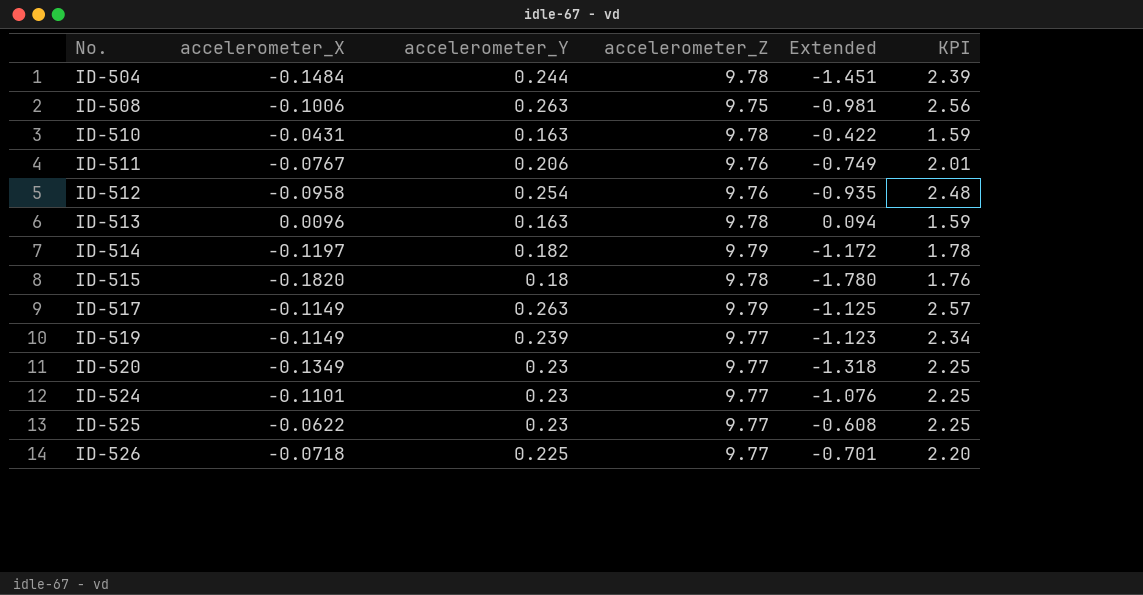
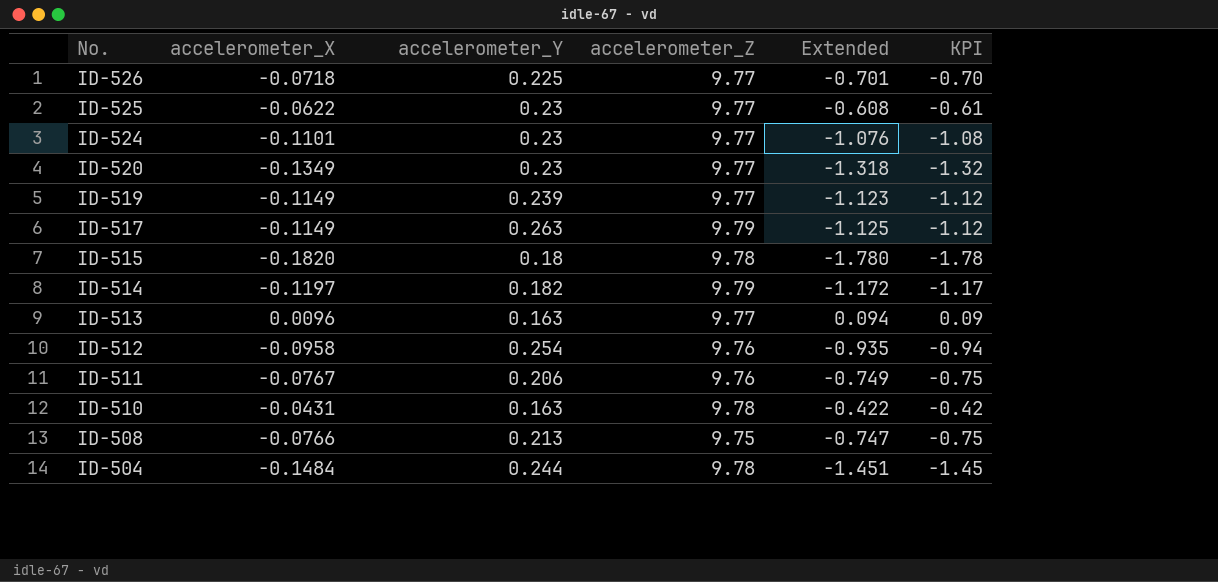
row order: No. ascending -> No. descending
column KPI | formula: [accelerometer_Y] * [accelerometer_Z] -> [accelerometer_X] * [accelerometer_Z]
ID-513 | accelerometer_Z: 9.78 -> 9.77
ID-508 | accelerometer_X: -0.1006 -> -0.0766
ID-508 | accelerometer_Y: 0.263 -> 0.213
ID-508 | Extended: -0.981 -> -0.747

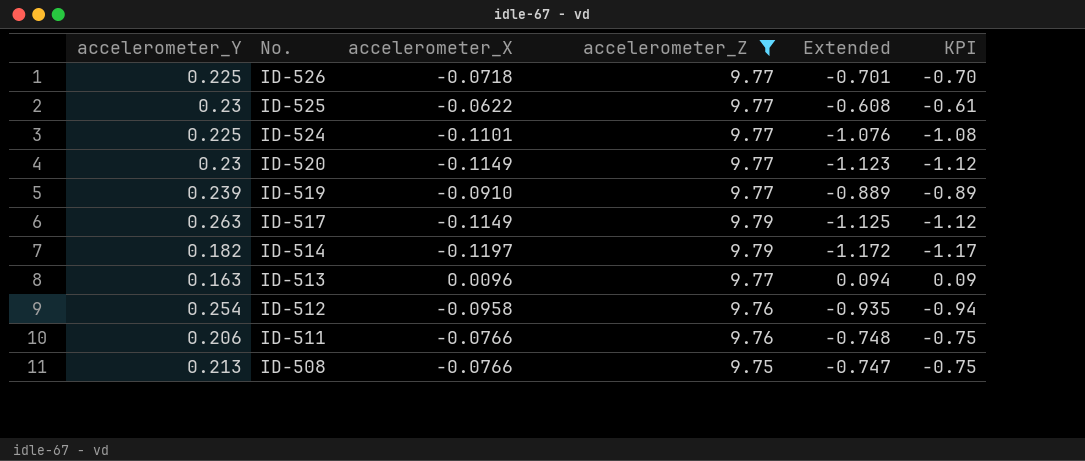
filter: none -> accelerometer_Z != 9.78
column accelerometer_Y | position: 3 -> 1
ID-524 | accelerometer_Y: 0.23 -> 0.225
ID-520 | accelerometer_X: -0.1349 -> -0.1149
ID-520 | Extended: -1.318 -> -1.123
ID-520 | KPI: -1.32 -> -1.12
ID-519 | accelerometer_X: -0.1149 -> -0.0910
ID-519 | Extended: -1.123 -> -0.889
ID-519 | KPI: -1.12 -> -0.89
ID-511 | accelerometer_X: -0.0767 -> -0.0766
ID-511 | Extended: -0.749 -> -0.748

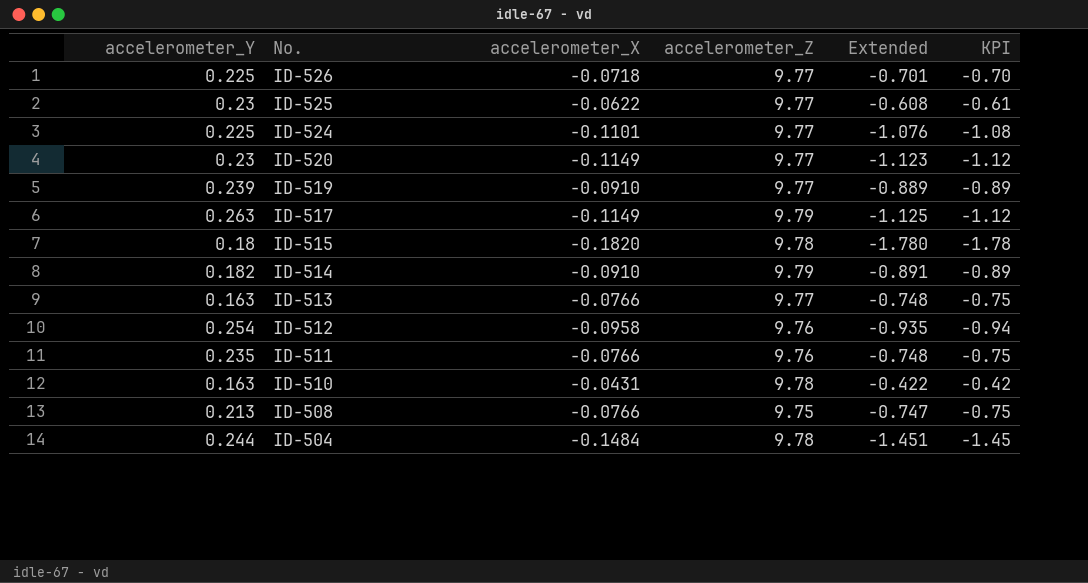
filter: accelerometer_Z != 9.78 -> none
ID-514 | accelerometer_X: -0.1197 -> -0.0910
ID-514 | Extended: -1.172 -> -0.891
ID-514 | KPI: -1.17 -> -0.89
ID-513 | accelerometer_X: 0.0096 -> -0.0766
ID-513 | Extended: 0.094 -> -0.748
ID-513 | KPI: 0.09 -> -0.75
ID-511 | accelerometer_Y: 0.206 -> 0.235

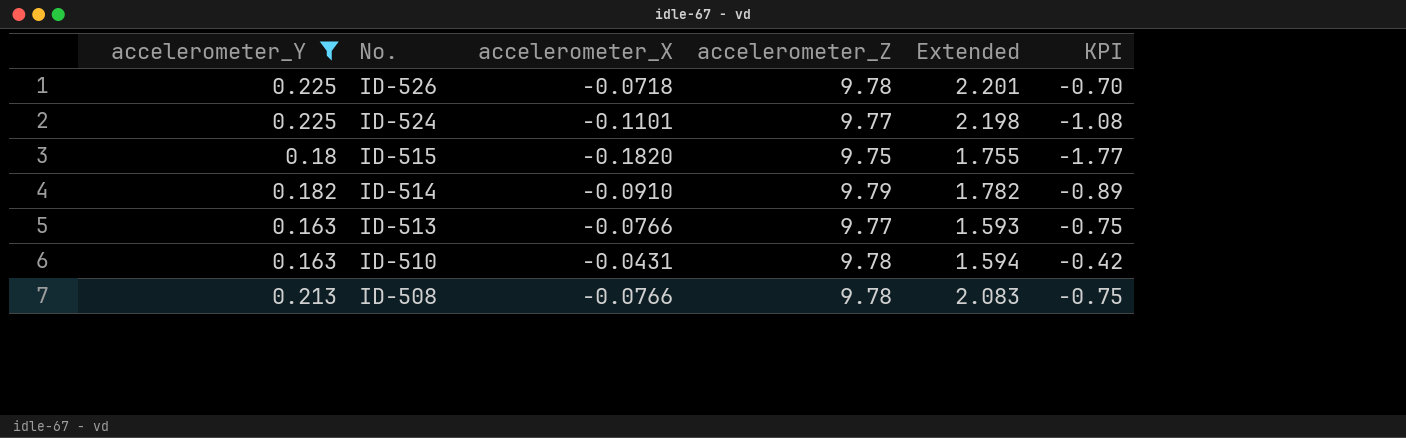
filter: none -> accelerometer_Y <= 0.225
column Extended | formula: [accelerometer_X] * [accelerometer_Z] -> [accelerometer_Y] * [accelerometer_Z]
ID-526 | accelerometer_Z: 9.77 -> 9.78
ID-515 | accelerometer_Z: 9.78 -> 9.75
ID-515 | KPI: -1.78 -> -1.77
ID-508 | accelerometer_Z: 9.75 -> 9.78

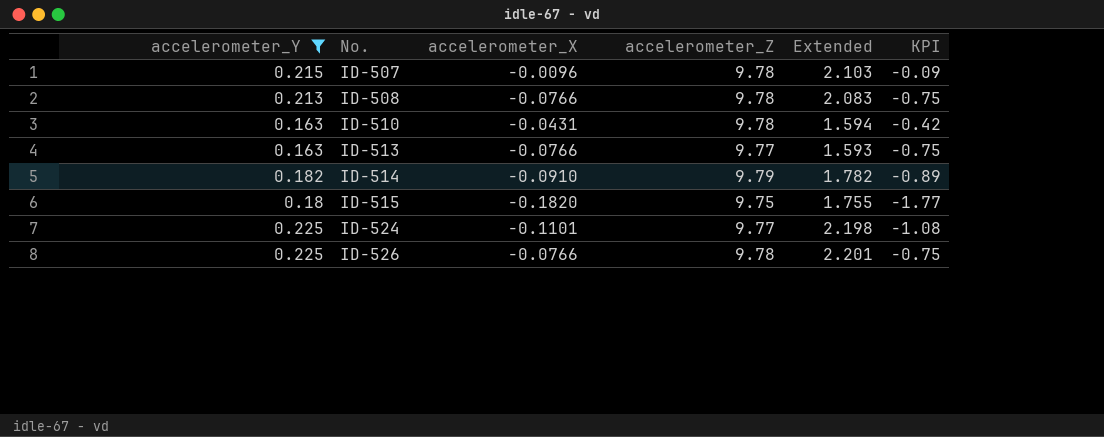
row order: No. descending -> No. ascending
row ID-507: none -> 0.215 | -0.0096 | 9.78 | 2.103 | -0.09
ID-526 | accelerometer_X: -0.0718 -> -0.0766
ID-526 | KPI: -0.70 -> -0.75

